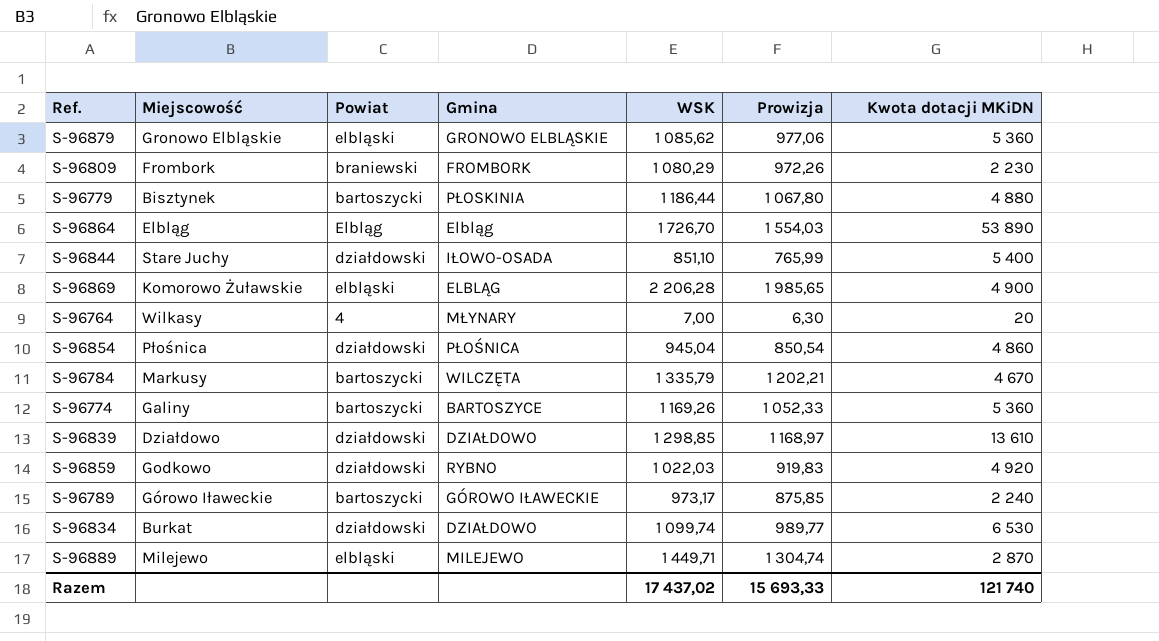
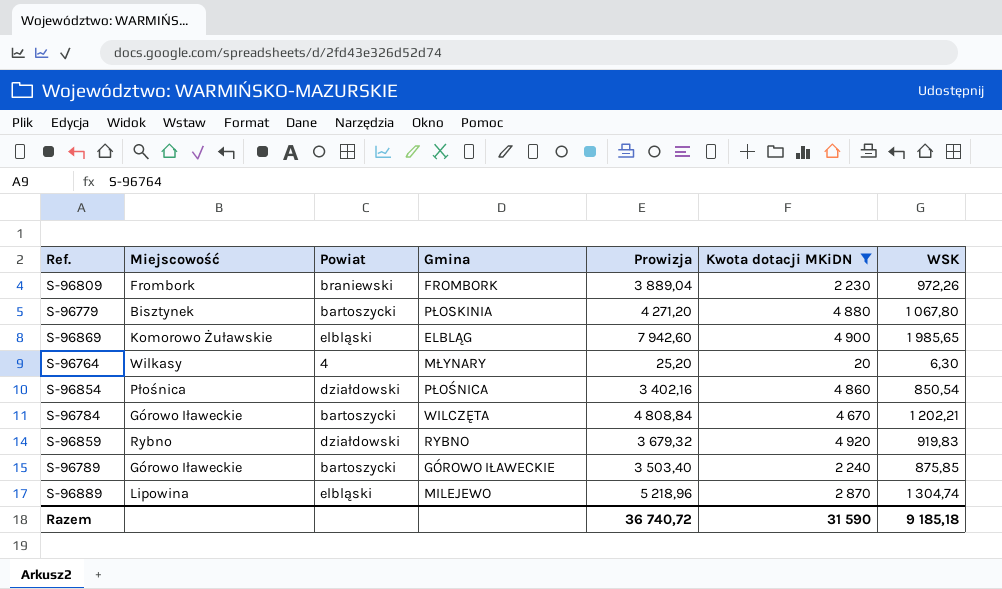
filter: none -> Kwota dotacji MKiDN <= 4 920
column Prowizja | formula: [WSK] * 0,9 -> [WSK] * 4
column WSK | position: 5 -> 7
S-96809 | WSK: 1 080,29 -> 972,26
S-96779 | WSK: 1 186,44 -> 1 067,80
S-96869 | WSK: 2 206,28 -> 1 985,65
S-96764 | WSK: 7,00 -> 6,30
S-96854 | WSK: 945,04 -> 850,54
S-96784 | Miejscowość: Markusy -> Górowo Iławeckie
S-96784 | WSK: 1 335,79 -> 1 202,21
S-96859 | Miejscowość: Godkowo -> Rybno
S-96859 | WSK: 1 022,03 -> 919,83
S-96789 | WSK: 973,17 -> 875,85
S-96889 | Miejscowość: Milejewo -> Lipowina
S-96889 | WSK: 1 449,71 -> 1 304,74
Razem | Prowizja: 15 693,33 -> 36 740,72
Razem | Kwota dotacji MKiDN: 121 740 -> 31 590
Razem | WSK: 17 437,02 -> 9 185,18

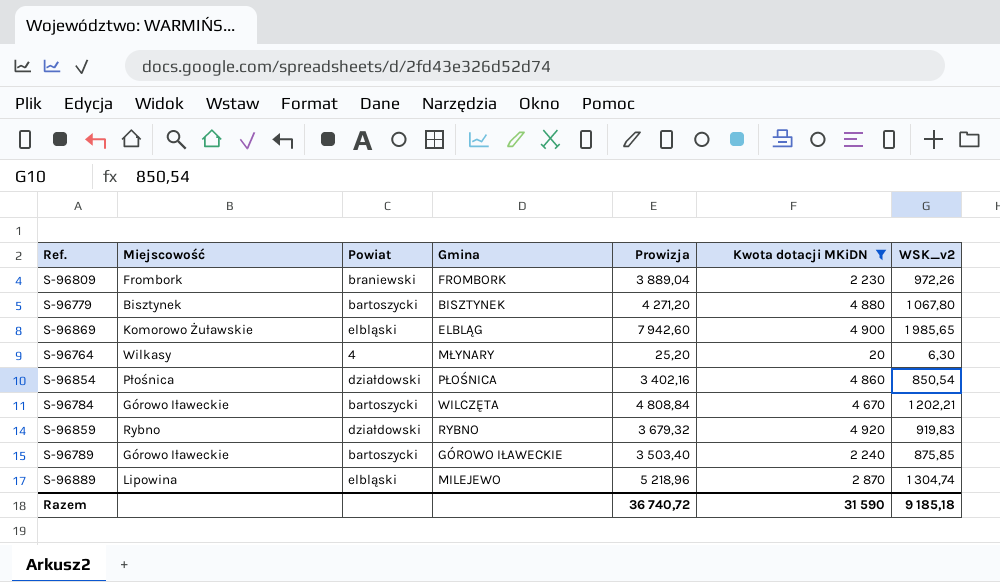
column name: WSK -> WSK_v2
S-96779 | Gmina: PŁOSKINIA -> BISZTYNEK

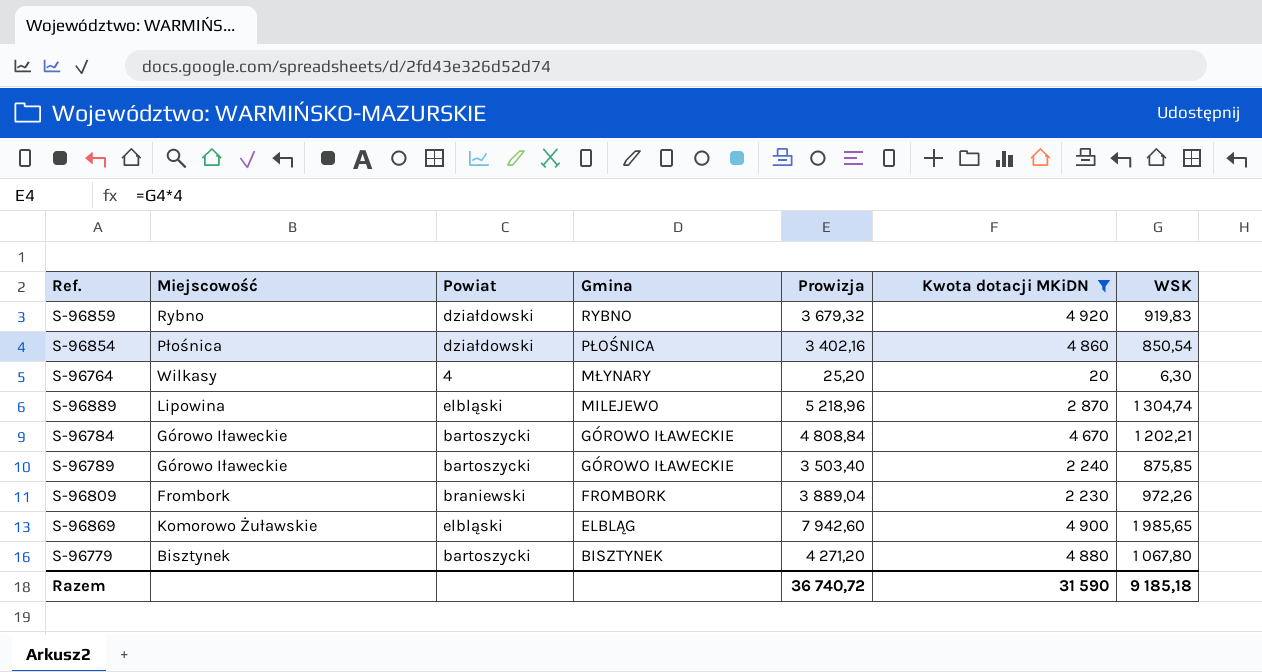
row order: none -> Gmina descending
column name: WSK_v2 -> WSK
S-96784 | Gmina: WILCZĘTA -> GÓROWO IŁAWECKIE

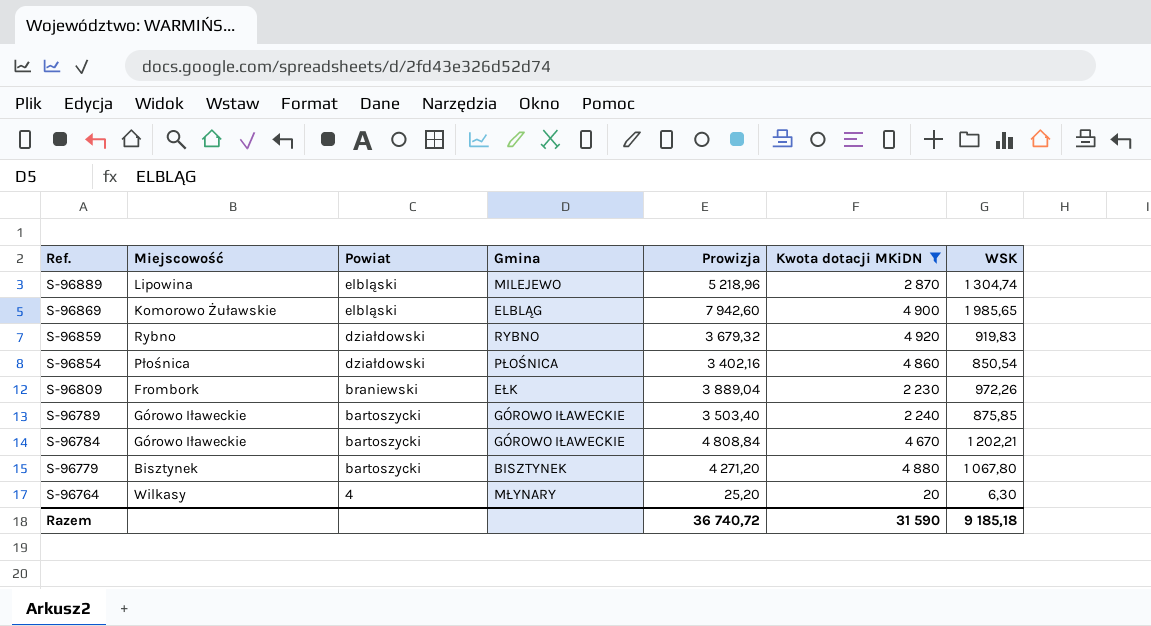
row order: Gmina descending -> Ref. descending
S-96809 | Gmina: FROMBORK -> EŁK

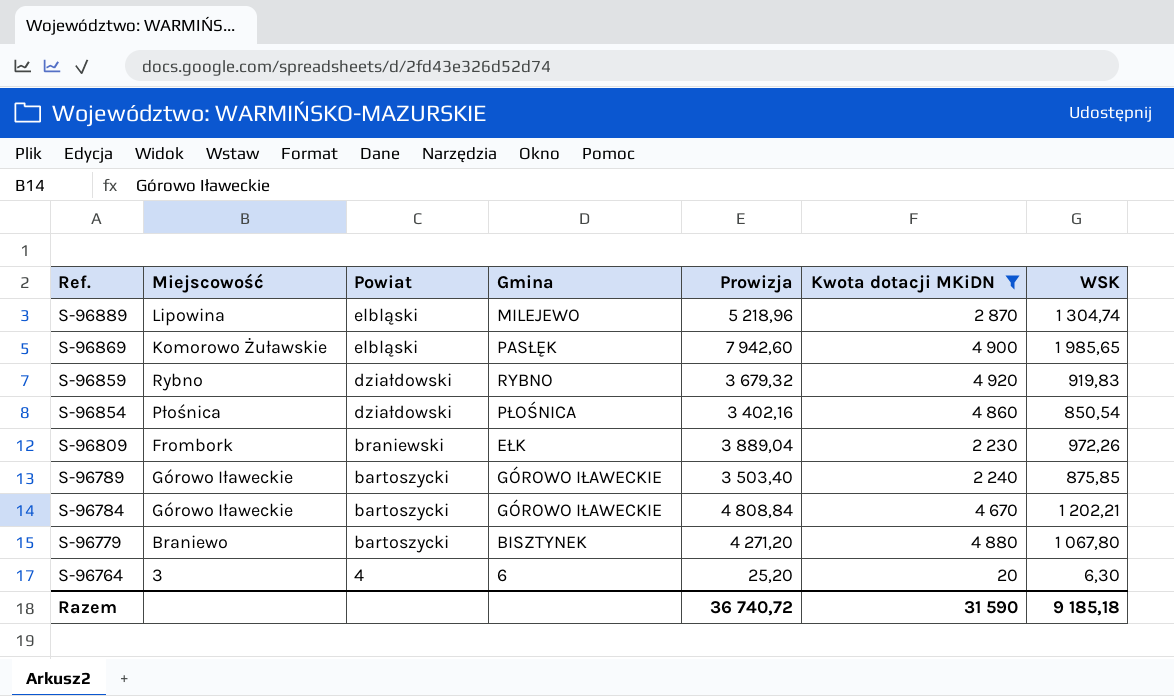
S-96869 | Gmina: ELBLĄG -> PASŁĘK
S-96779 | Miejscowość: Bisztynek -> Braniewo
S-96764 | Miejscowość: Wilkasy -> 3
S-96764 | Gmina: MŁYNARY -> 6

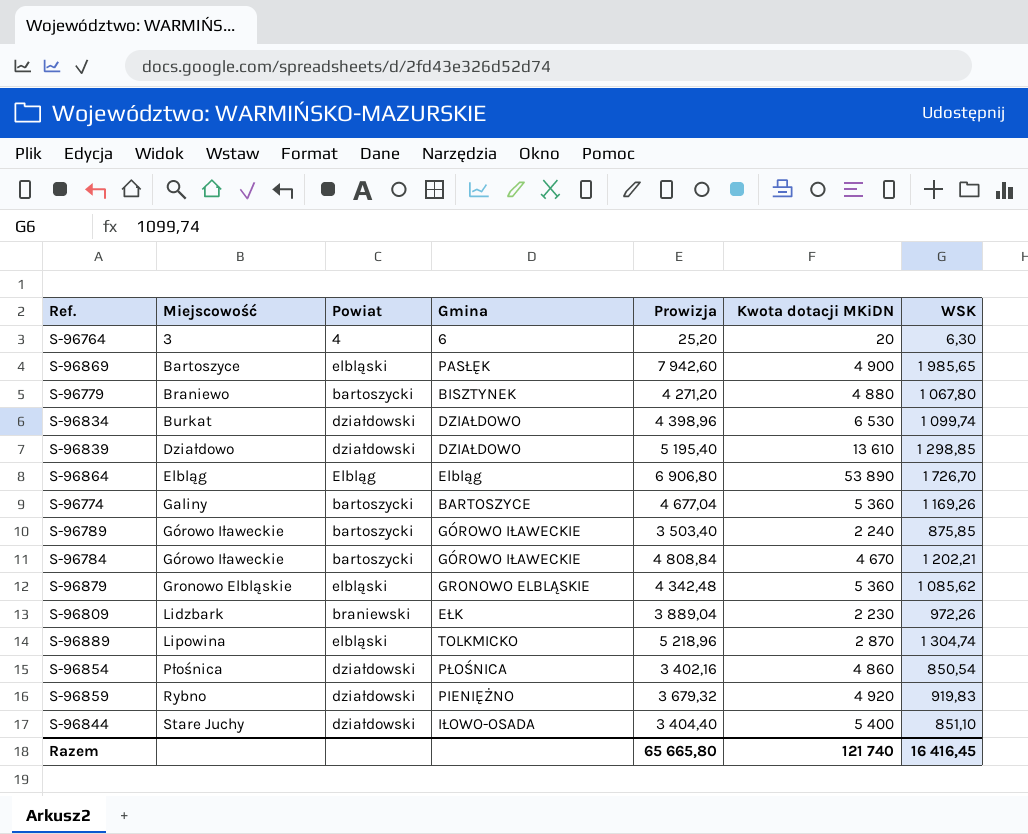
filter: Kwota dotacji MKiDN <= 4 920 -> none
row order: Ref. descending -> Miejscowość ascending
S-96869 | Miejscowość: Komorowo Żuławskie -> Bartoszyce
S-96809 | Miejscowość: Frombork -> Lidzbark
S-96889 | Gmina: MILEJEWO -> TOLKMICKO
S-96859 | Gmina: RYBNO -> PIENIĘŻNO
Razem | Prowizja: 36 740,72 -> 65 665,80
Razem | Kwota dotacji MKiDN: 31 590 -> 121 740
Razem | WSK: 9 185,18 -> 16 416,45

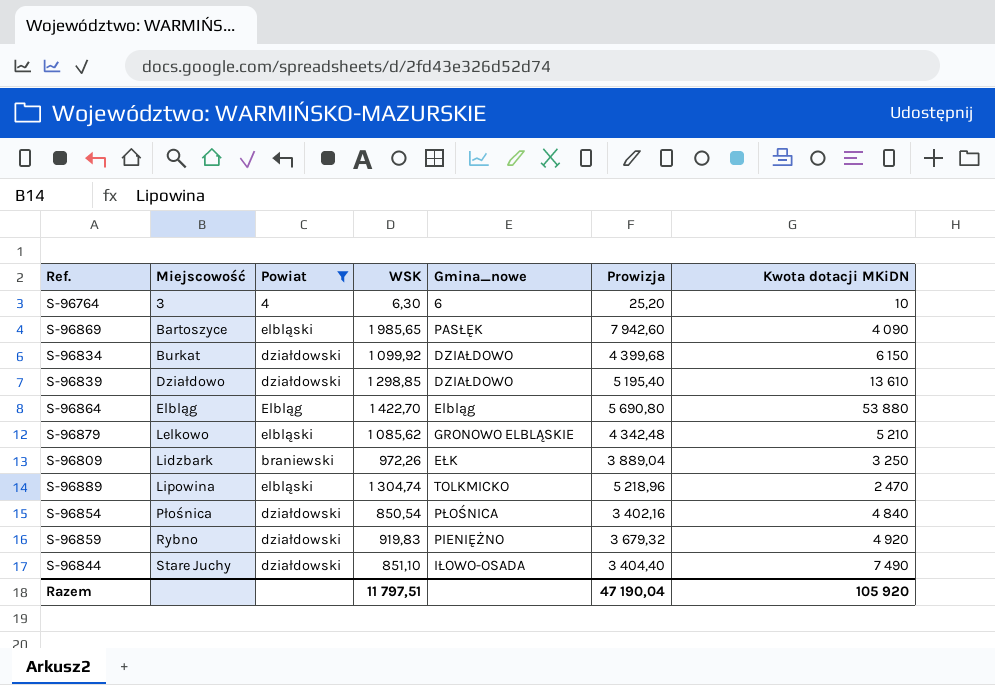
filter: none -> Powiat != bartoszycki
column WSK | position: 7 -> 4
column name: Gmina -> Gmina_nowe
S-96764 | Kwota dotacji MKiDN: 20 -> 10
S-96869 | Kwota dotacji MKiDN: 4 900 -> 4 090
S-96834 | WSK: 1 099,74 -> 1 099,92
S-96834 | Prowizja: 4 398,96 -> 4 399,68
S-96834 | Kwota dotacji MKiDN: 6 530 -> 6 150
S-96864 | WSK: 1 726,70 -> 1 422,70
S-96864 | Prowizja: 6 906,80 -> 5 690,80
S-96864 | Kwota dotacji MKiDN: 53 890 -> 53 880
S-96879 | Miejscowość: Gronowo Elbląskie -> Lelkowo
S-96879 | Kwota dotacji MKiDN: 5 360 -> 5 210
S-96809 | Kwota dotacji MKiDN: 2 230 -> 3 250
S-96889 | Kwota dotacji MKiDN: 2 870 -> 2 470
S-96854 | Kwota dotacji MKiDN: 4 860 -> 4 840
S-96844 | Kwota dotacji MKiDN: 5 400 -> 7 490
Razem | WSK: 16 416,45 -> 11 797,51
Razem | Prowizja: 65 665,80 -> 47 190,04
Razem | Kwota dotacji MKiDN: 121 740 -> 105 920

